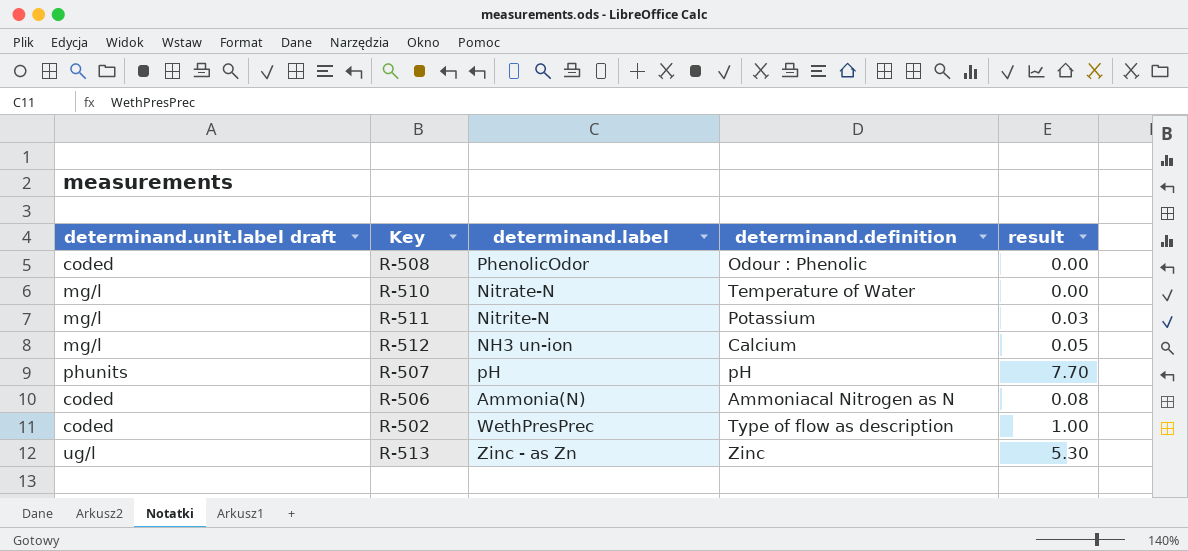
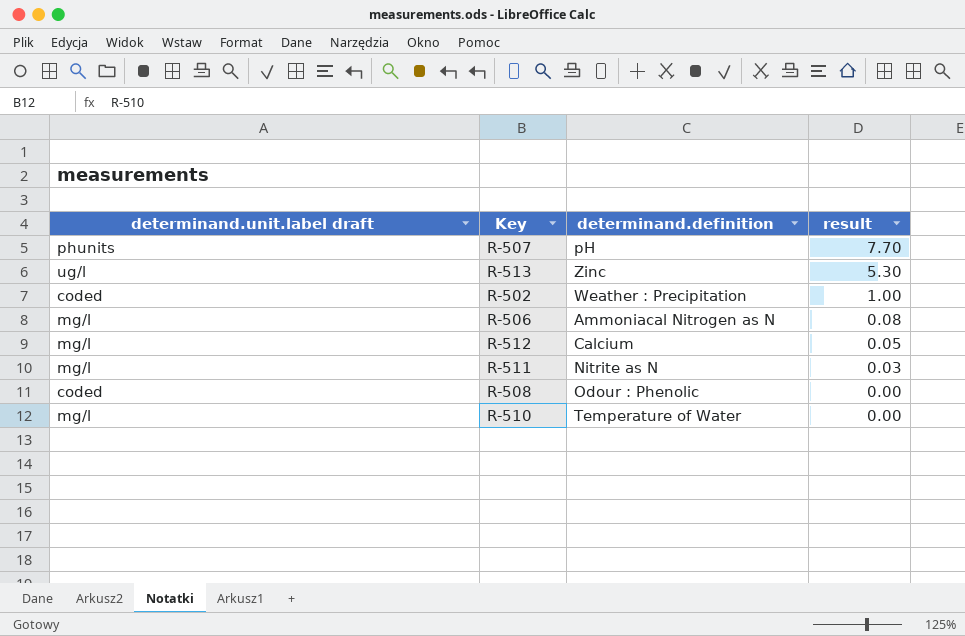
row order: none -> result descending
column determinand.label | position: 3 -> none
R-502 | determinand.definition: Type of flow as description -> Weather : Precipitation
R-506 | determinand.unit.label draft: coded -> mg/l
R-511 | determinand.definition: Potassium -> Nitrite as N

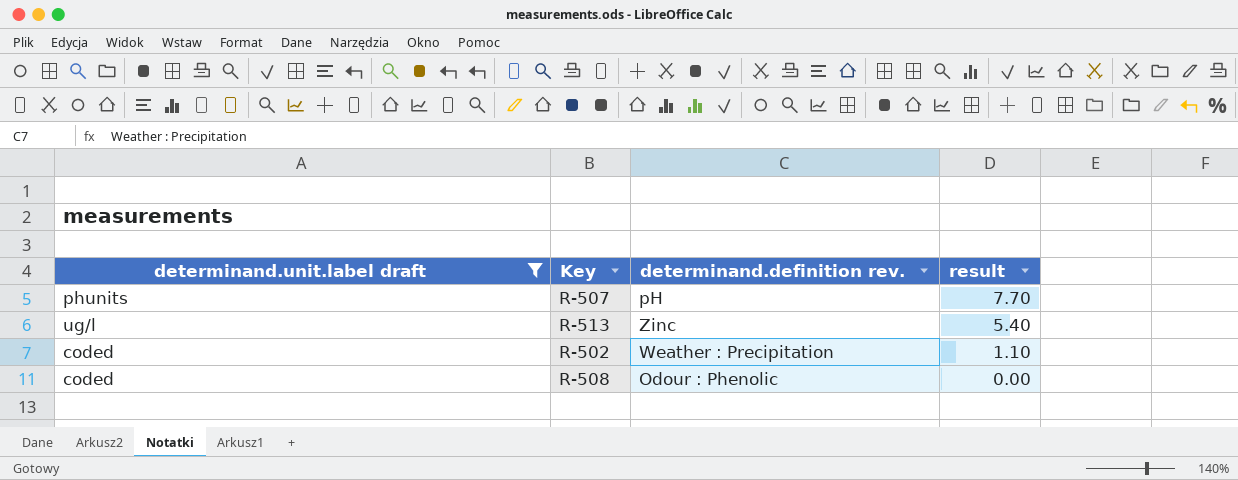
filter: none -> determinand.unit.label draft != mg/l
column name: determinand.definition -> determinand.definition rev.
R-513 | result: 5.30 -> 5.40
R-502 | result: 1.00 -> 1.10

